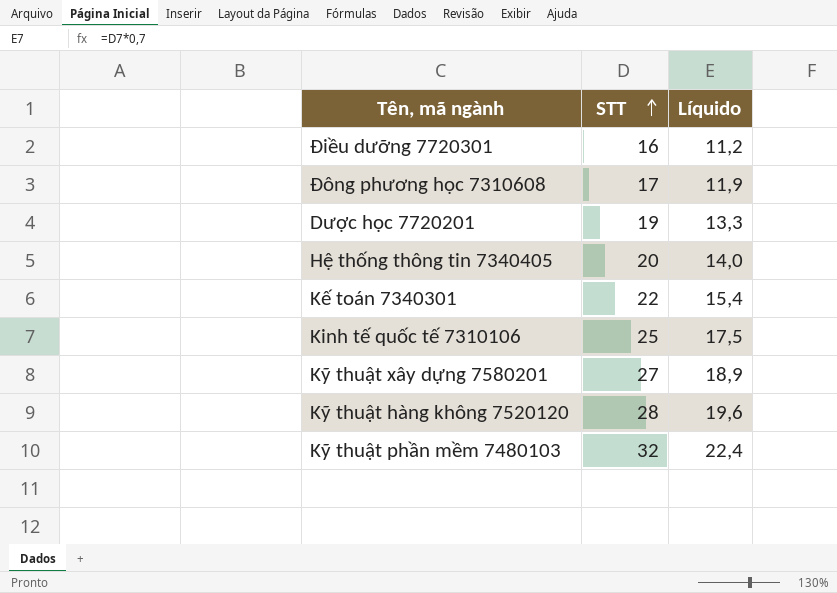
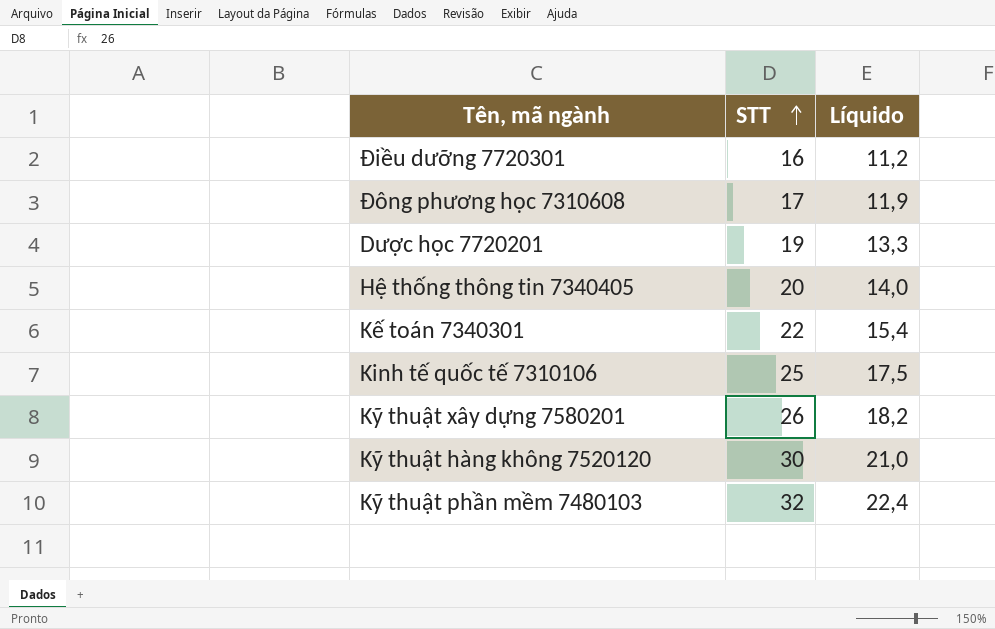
Kỹ thuật xây dựng 7580201 | STT: 27 -> 26
Kỹ thuật xây dựng 7580201 | Líquido: 18,9 -> 18,2
Kỹ thuật hàng không 7520120 | STT: 28 -> 30
Kỹ thuật hàng không 7520120 | Líquido: 19,6 -> 21,0

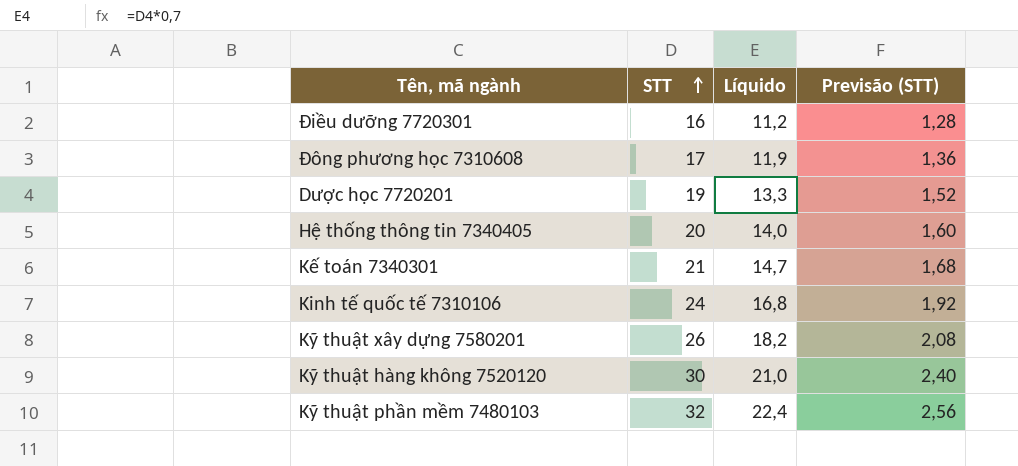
column Previsão (STT) | formula: none -> [STT] * 0,08
Kế toán 7340301 | STT: 22 -> 21
Kế toán 7340301 | Líquido: 15,4 -> 14,7
Kinh tế quốc tế 7310106 | STT: 25 -> 24
Kinh tế quốc tế 7310106 | Líquido: 17,5 -> 16,8

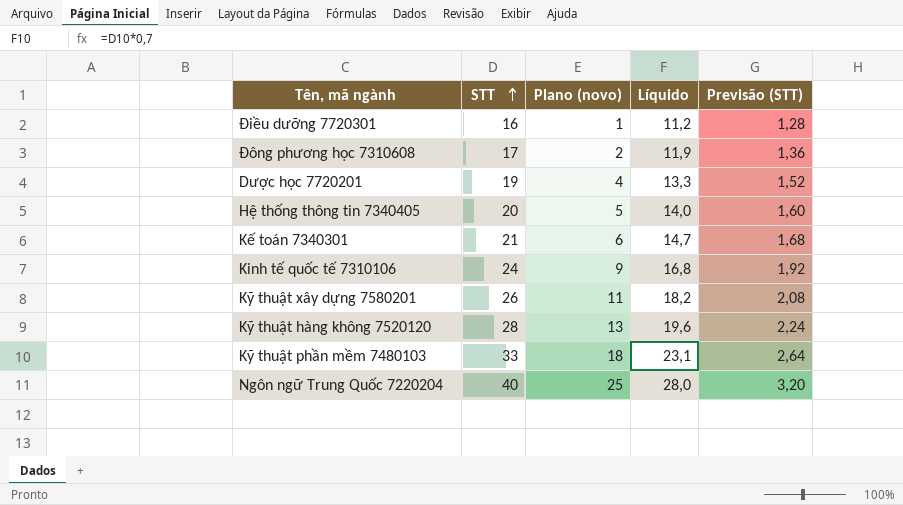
column Plano (novo) | formula: none -> [STT] - 15
Kỹ thuật hàng không 7520120 | STT: 30 -> 28
Kỹ thuật hàng không 7520120 | Líquido: 21,0 -> 19,6
Kỹ thuật hàng không 7520120 | Previsão (STT): 2,40 -> 2,24
Kỹ thuật phần mềm 7480103 | STT: 32 -> 33
Kỹ thuật phần mềm 7480103 | Líquido: 22,4 -> 23,1
Kỹ thuật phần mềm 7480103 | Previsão (STT): 2,56 -> 2,64
row Ngôn ngữ Trung Quốc 7220204: none -> 40 | 25 | 28,0 | 3,20

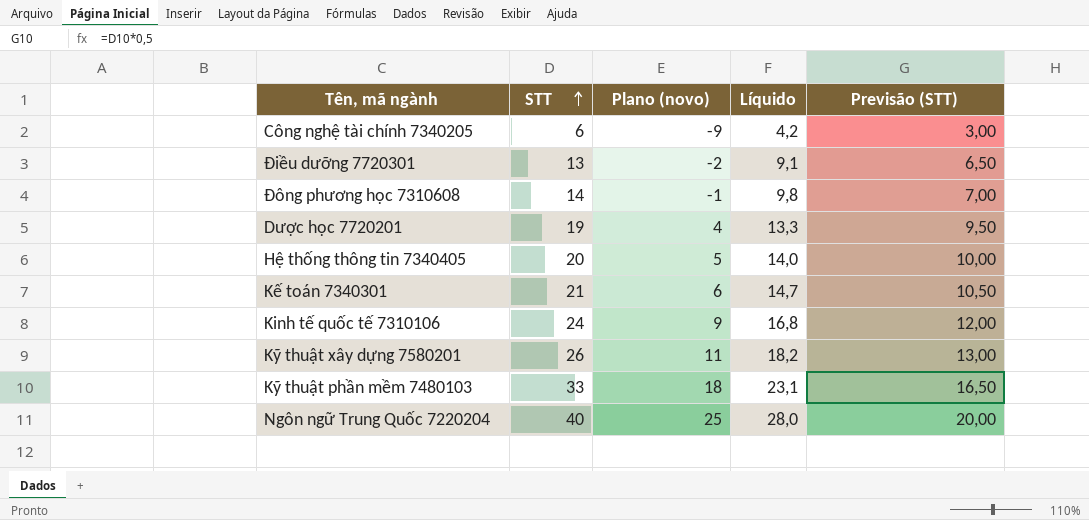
column Previsão (STT) | formula: [STT] * 0,08 -> [STT] * 0,5
row Kỹ thuật hàng không 7520120: 28 | 13 | 19,6 | 2,24 -> none
row Công nghệ tài chính 7340205: none -> 6 | -9 | 4,2 | 3,00
Điều dưỡng 7720301 | STT: 16 -> 13
Điều dưỡng 7720301 | Plano (novo): 1 -> -2
Điều dưỡng 7720301 | Líquido: 11,2 -> 9,1
Đông phương học 7310608 | STT: 17 -> 14
Đông phương học 7310608 | Plano (novo): 2 -> -1
Đông phương học 7310608 | Líquido: 11,9 -> 9,8

